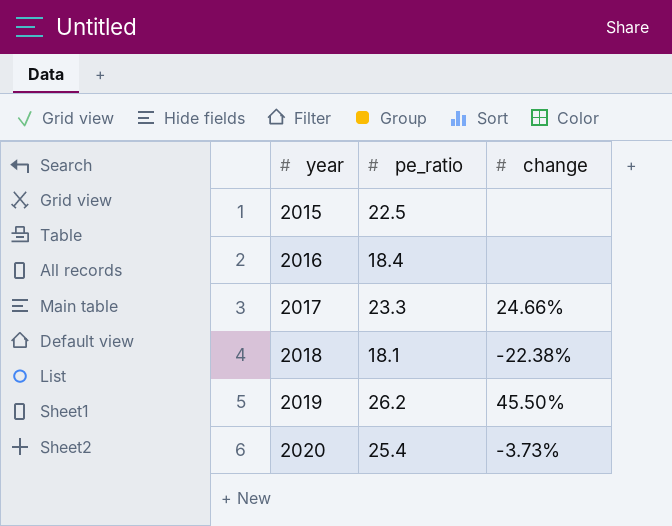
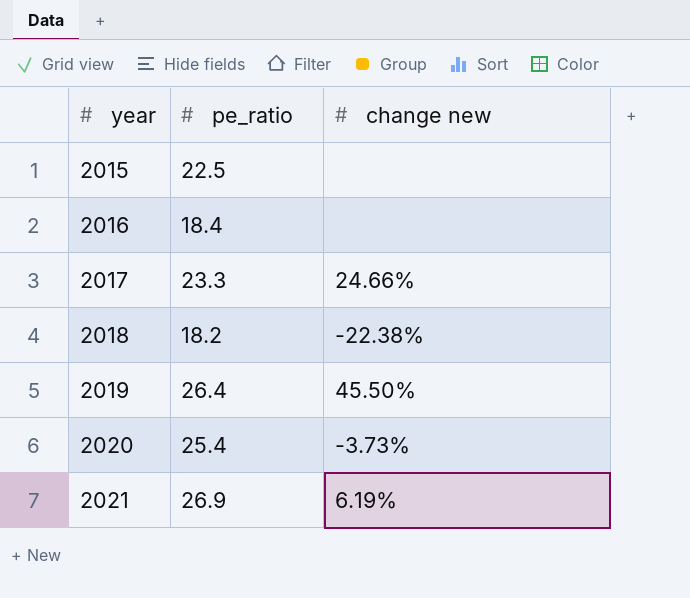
column name: change -> change new
2018 | pe_ratio: 18.1 -> 18.2
2019 | pe_ratio: 26.2 -> 26.4
row 2021: none -> 26.9 | 6.19%

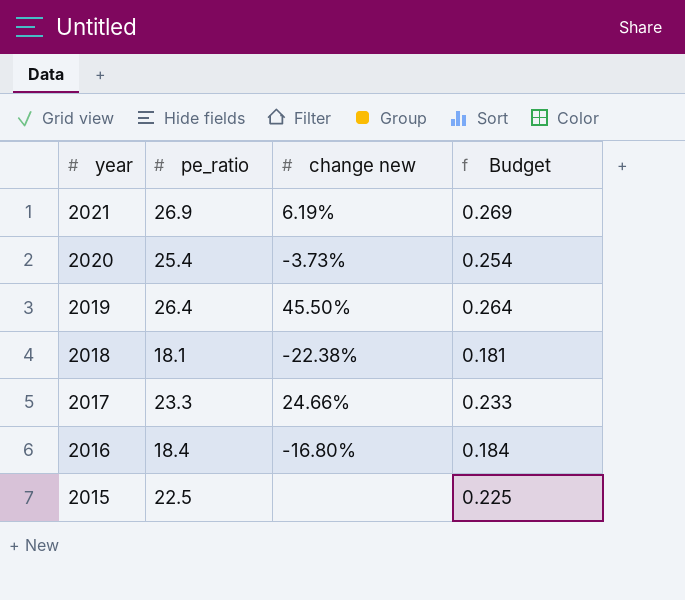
row order: year ascending -> year descending
column Budget | formula: none -> [pe_ratio] * 0.01
2018 | pe_ratio: 18.2 -> 18.1
2016 | change new: none -> -16.80%

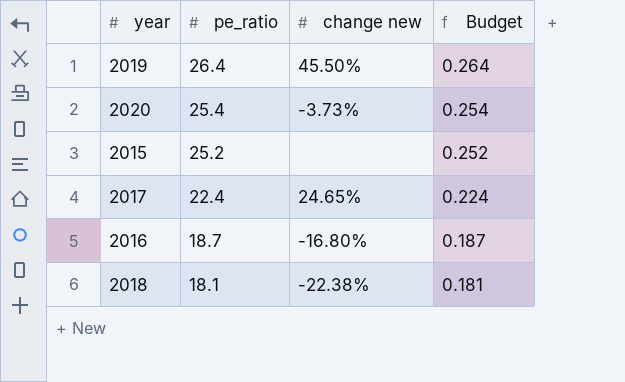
row order: year descending -> pe_ratio descending
row 2021: 26.9 | 6.19% | 0.269 -> none
2015 | pe_ratio: 22.5 -> 25.2
2015 | Budget: 0.225 -> 0.252
2017 | pe_ratio: 23.3 -> 22.4
2017 | change new: 24.66% -> 24.65%
2017 | Budget: 0.233 -> 0.224
2016 | pe_ratio: 18.4 -> 18.7
2016 | Budget: 0.184 -> 0.187

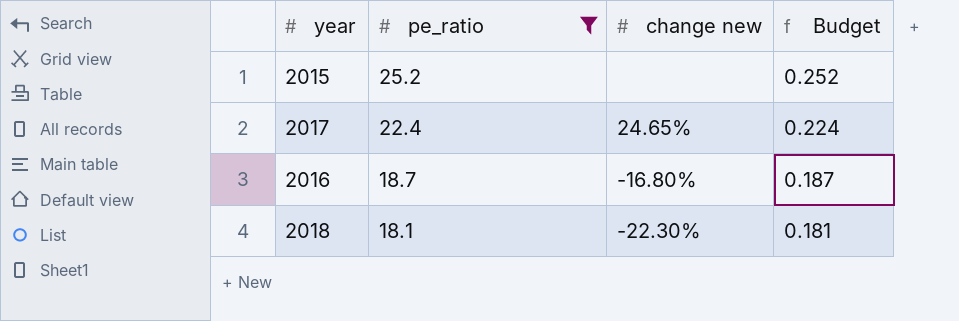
filter: none -> pe_ratio <= 25.2
2018 | change new: -22.38% -> -22.30%

